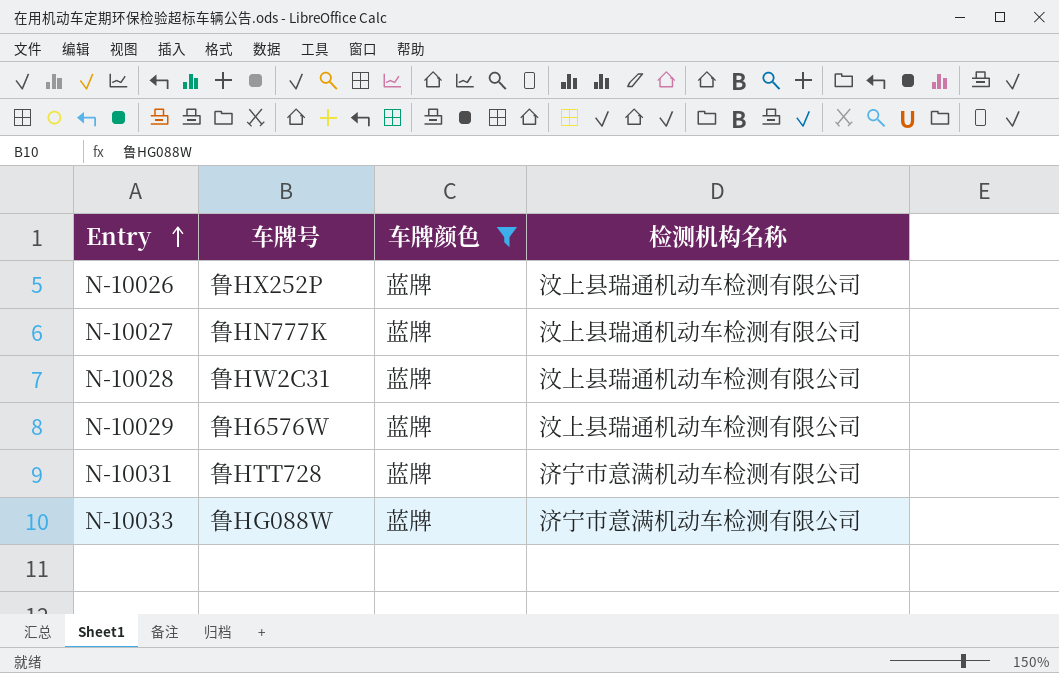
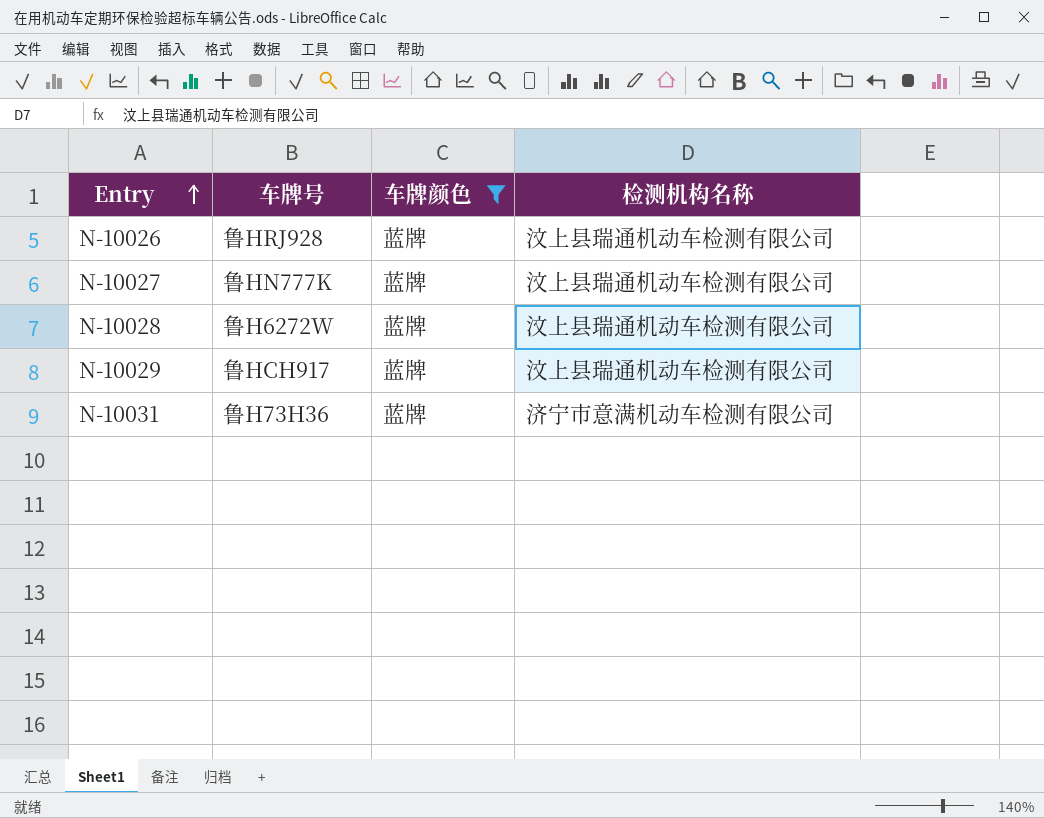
row N-10033: 鲁HG088W | 蓝牌 | 济宁市意满机动车检测有限公司 -> none
N-10026 | 车牌号: 鲁HX252P -> 鲁HRJ928
N-10028 | 车牌号: 鲁HW2C31 -> 鲁H6272W
N-10029 | 车牌号: 鲁H6576W -> 鲁HCH917
N-10031 | 车牌号: 鲁HTT728 -> 鲁H73H36

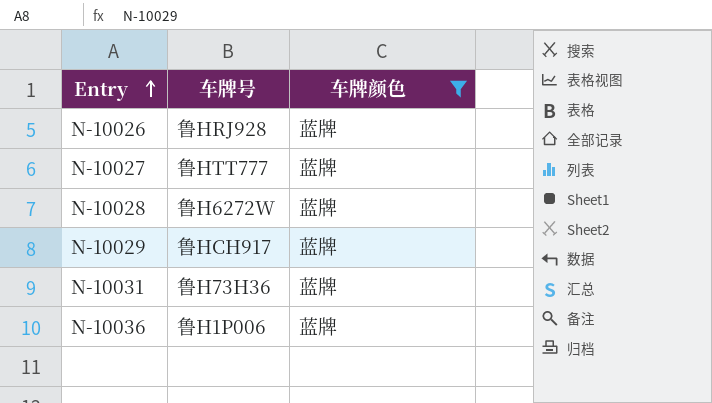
column 检测机构名称 | position: 4 -> none
N-10027 | 车牌号: 鲁HN777K -> 鲁HTT777
row N-10036: none -> 鲁H1P006 | 蓝牌

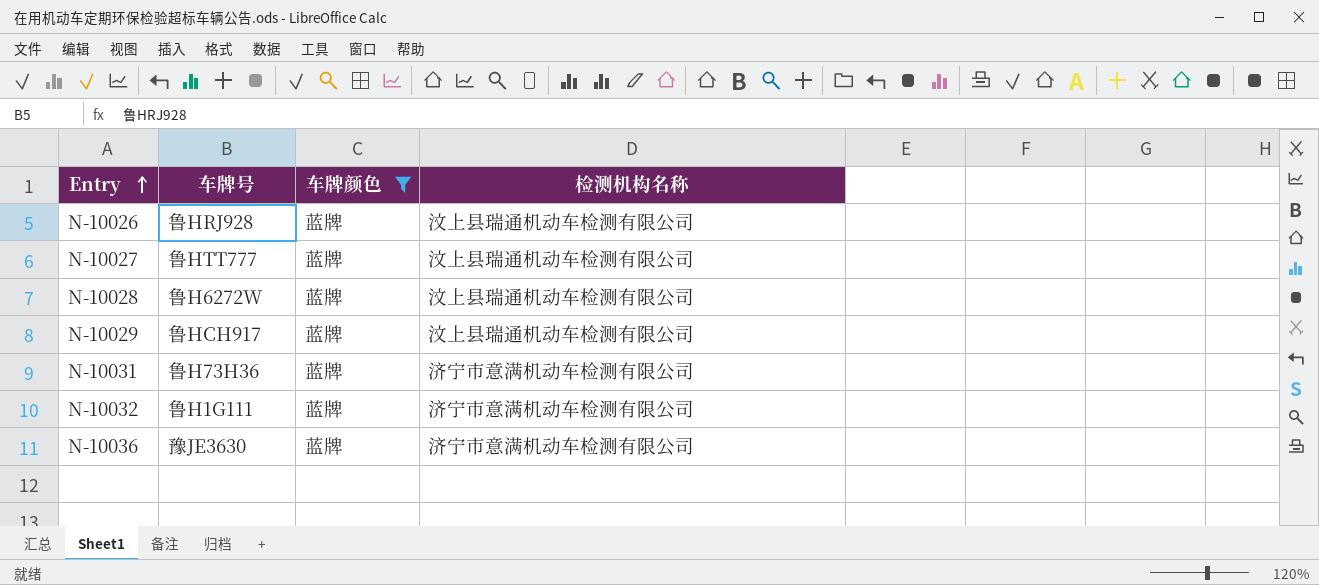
column 检测机构名称 | position: none -> 4
row N-10032: none -> 鲁H1G111 | 蓝牌 | 济宁市意满机动车检测有限公司
N-10036 | 车牌号: 鲁H1P006 -> 豫JE3630

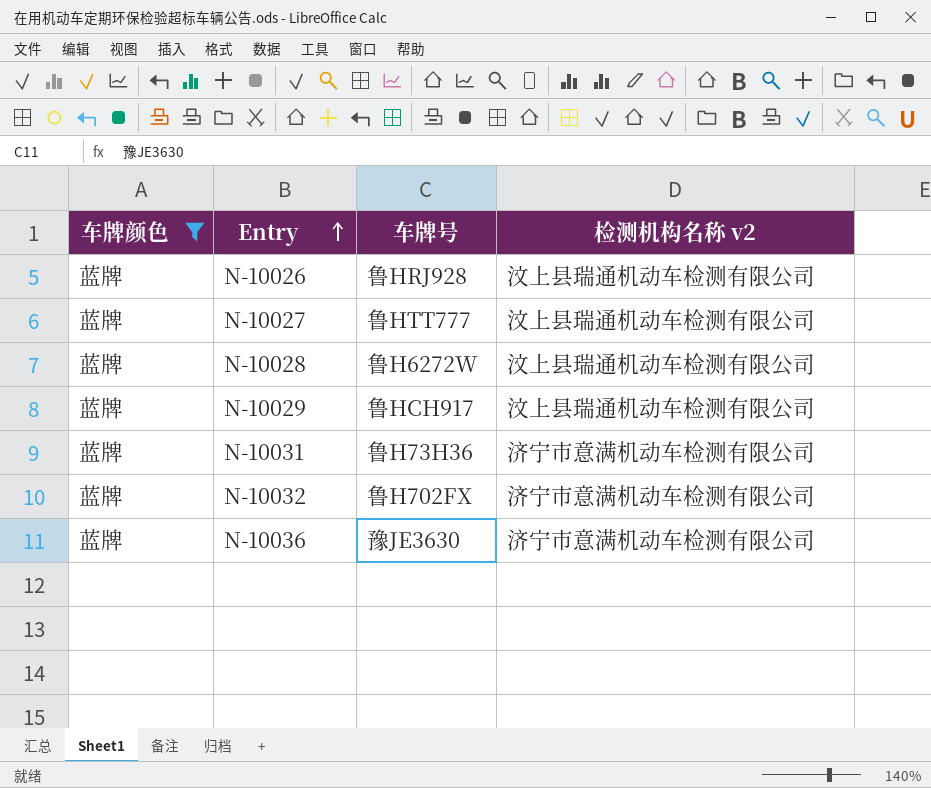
column 车牌颜色 | position: 3 -> 1
column name: 检测机构名称 -> 检测机构名称 v2
N-10032 | 车牌号: 鲁H1G111 -> 鲁H702FX

